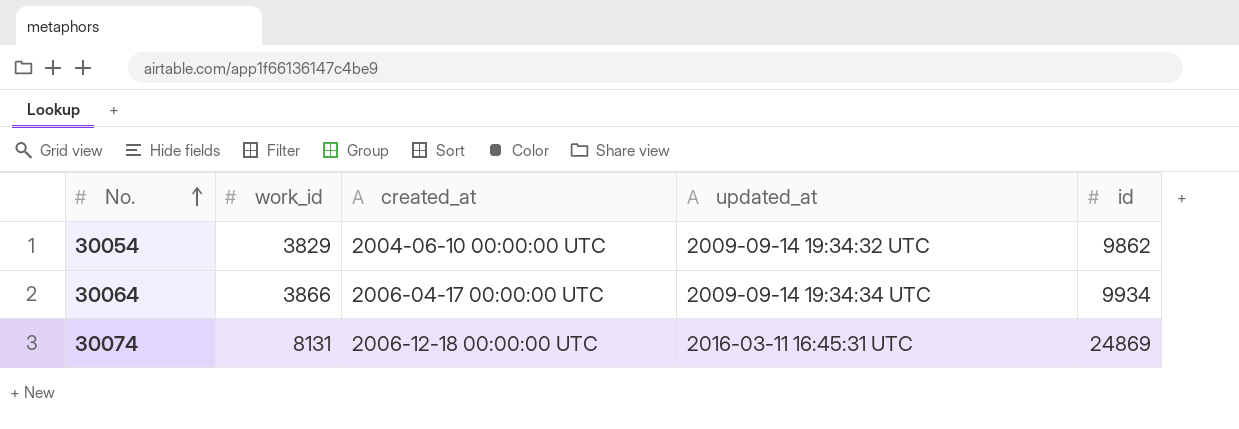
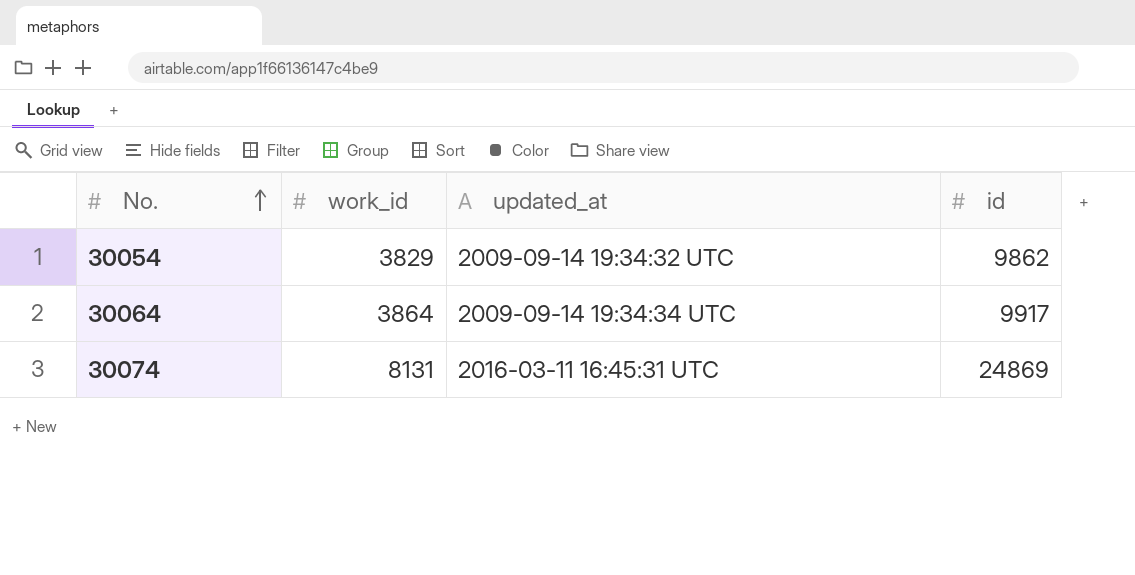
column created_at | position: 3 -> none
30064 | work_id: 3866 -> 3864
30064 | id: 9934 -> 9917

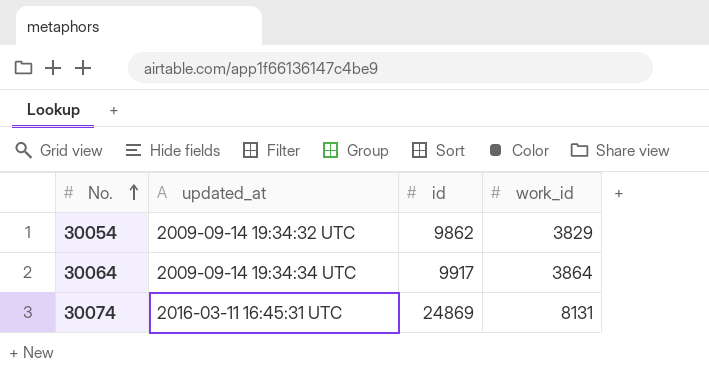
column work_id | position: 2 -> 4

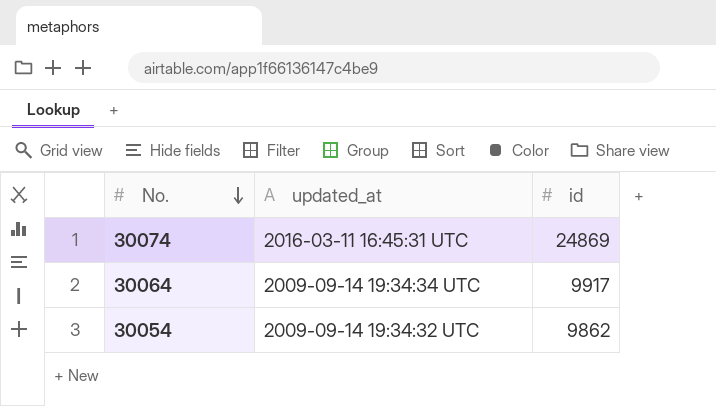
row order: No. ascending -> No. descending
column work_id | position: 4 -> none

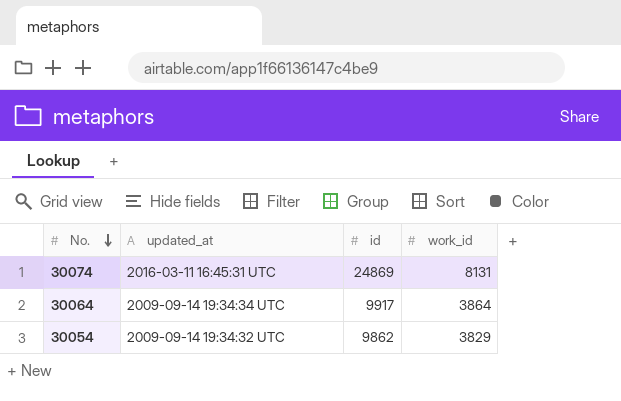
column work_id | position: none -> 4

